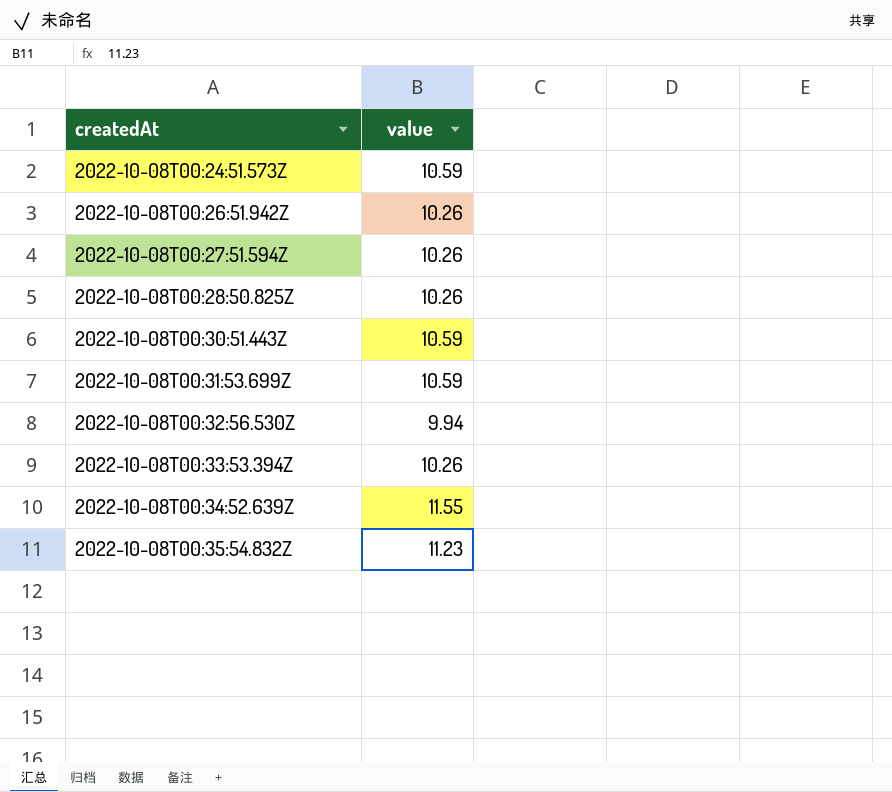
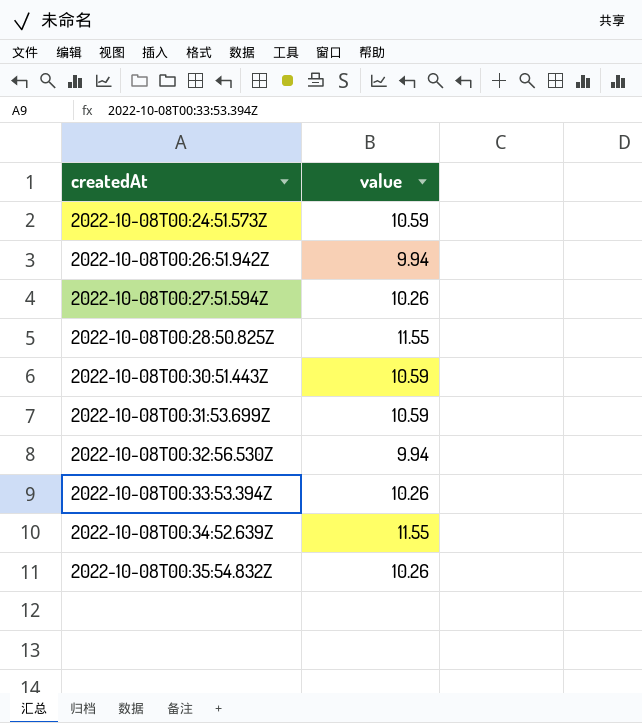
2022-10-08T00:26:51.942Z | value: 10.26 -> 9.94
2022-10-08T00:28:50.825Z | value: 10.26 -> 11.55
2022-10-08T00:35:54.832Z | value: 11.23 -> 10.26

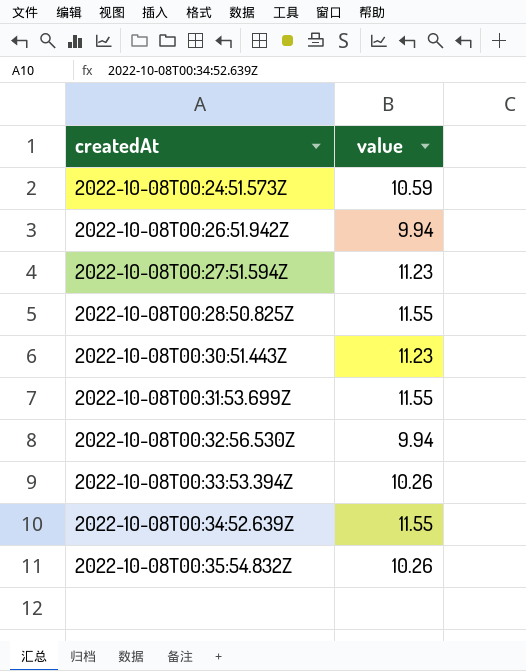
2022-10-08T00:27:51.594Z | value: 10.26 -> 11.23
2022-10-08T00:30:51.443Z | value: 10.59 -> 11.23
2022-10-08T00:31:53.699Z | value: 10.59 -> 11.55

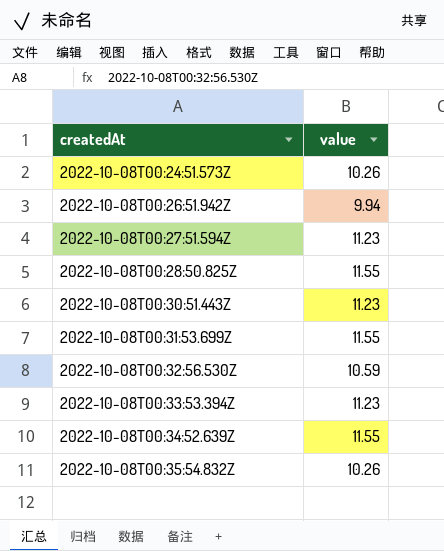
2022-10-08T00:24:51.573Z | value: 10.59 -> 10.26
2022-10-08T00:32:56.530Z | value: 9.94 -> 10.59
2022-10-08T00:33:53.394Z | value: 10.26 -> 11.23

